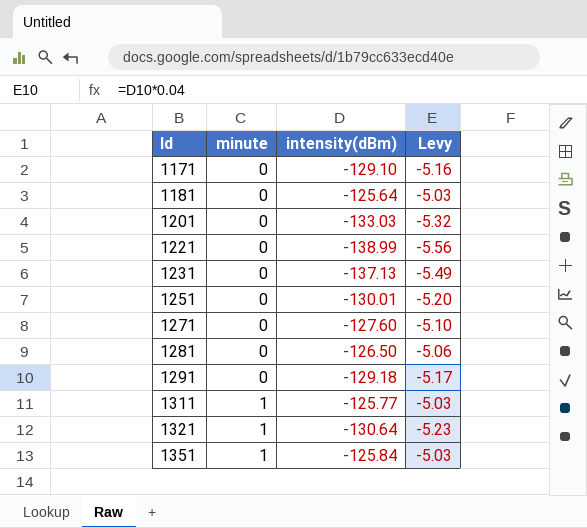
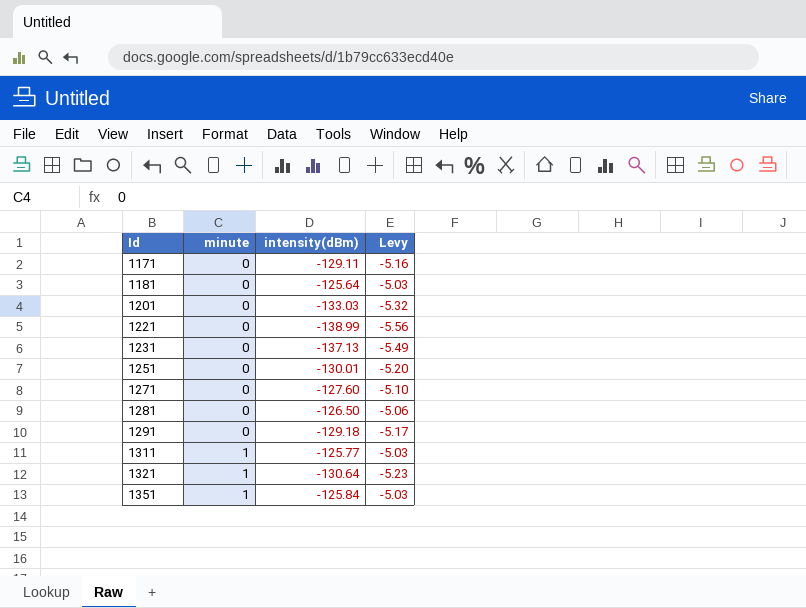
1171 | intensity(dBm): -129.10 -> -129.11

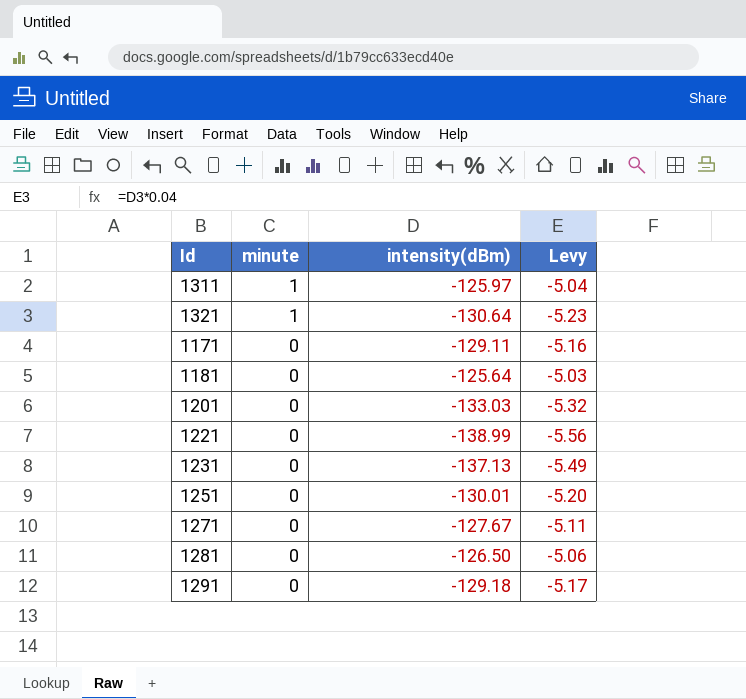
row order: Id ascending -> minute descending
row 1351: 1 | -125.84 | -5.03 -> none
1311 | intensity(dBm): -125.77 -> -125.97
1311 | Levy: -5.03 -> -5.04
1271 | intensity(dBm): -127.60 -> -127.67
1271 | Levy: -5.10 -> -5.11

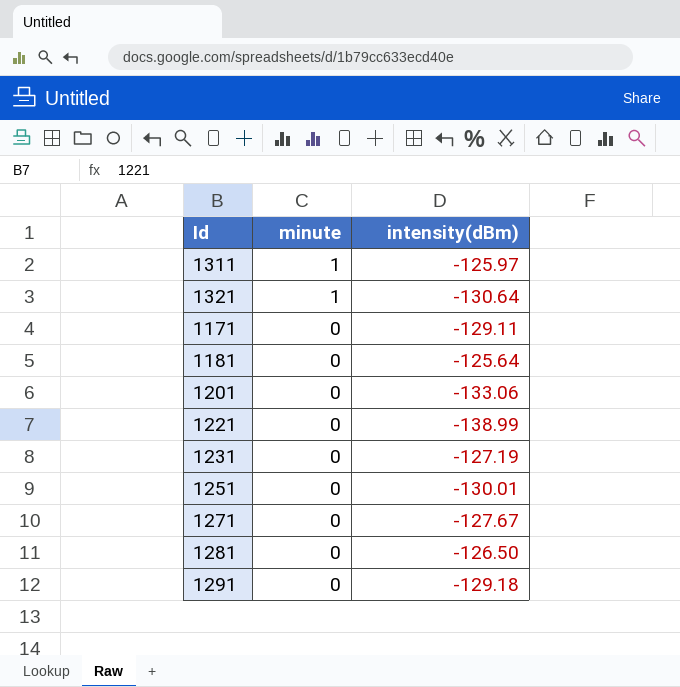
column Levy | formula: [intensity(dBm)] * 0.04 -> none
1201 | intensity(dBm): -133.03 -> -133.06
1231 | intensity(dBm): -137.13 -> -127.19

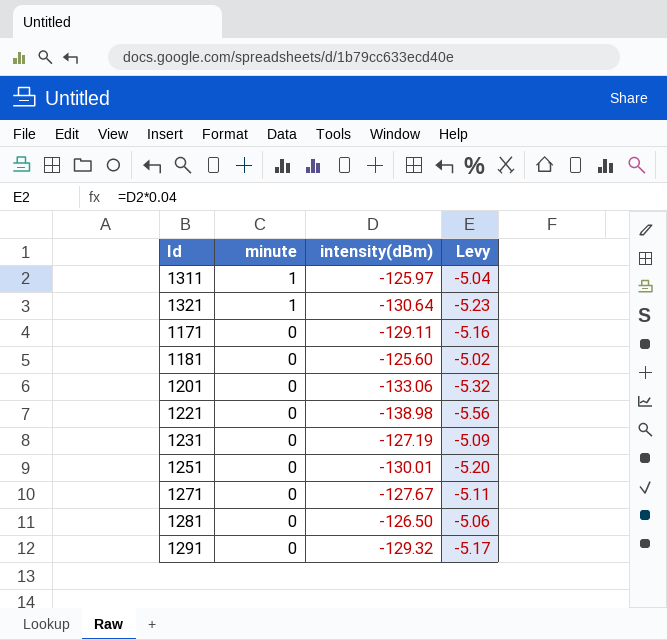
column Levy | formula: none -> [intensity(dBm)] * 0.04
1181 | intensity(dBm): -125.64 -> -125.60
1221 | intensity(dBm): -138.99 -> -138.98
1291 | intensity(dBm): -129.18 -> -129.32

